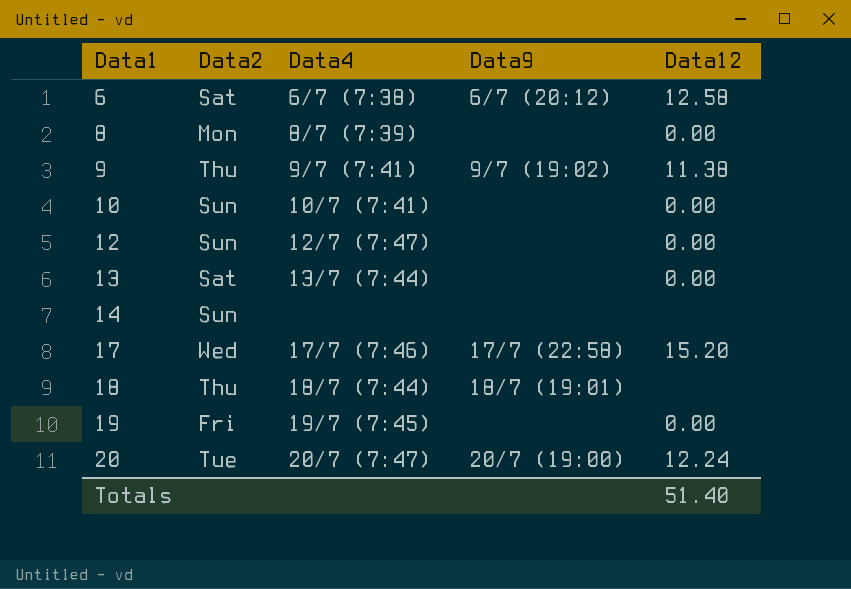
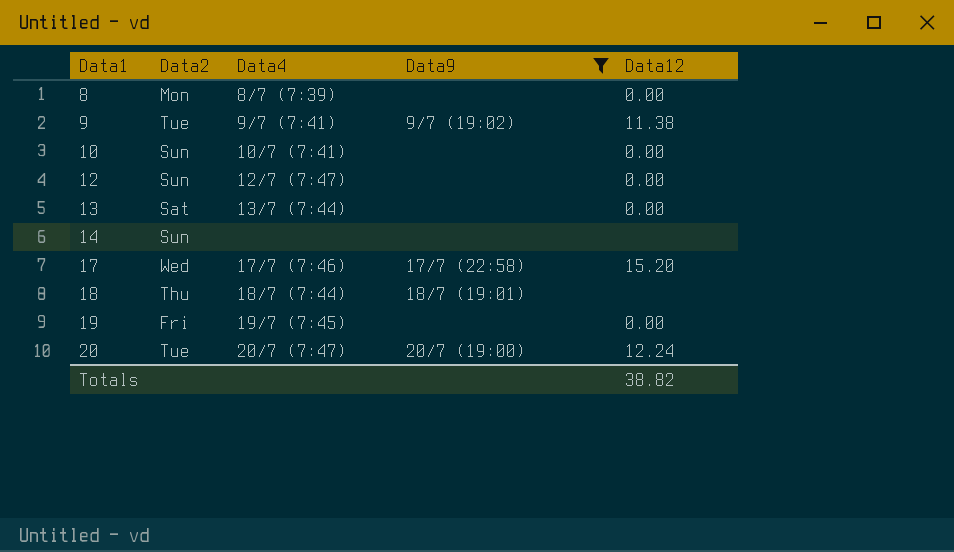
filter: none -> Data9 != 6/7 (20:12)
9 | Data2: Thu -> Tue
Totals | Data12: 51.40 -> 38.82

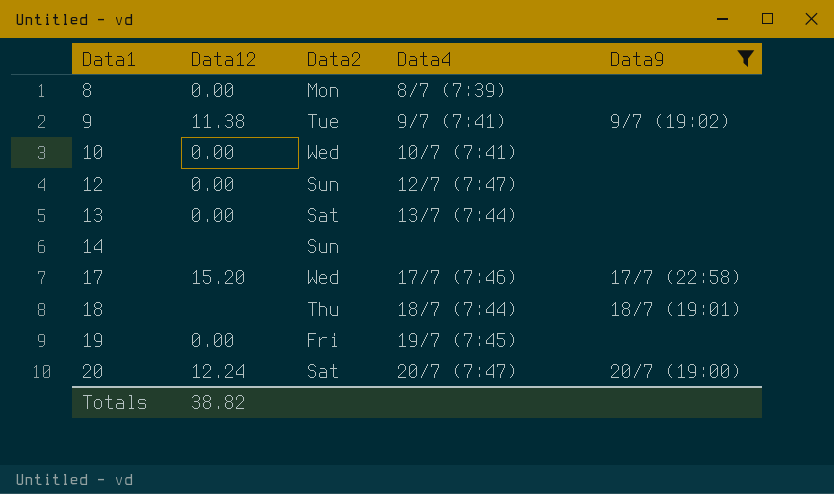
column Data12 | position: 5 -> 2
10 | Data2: Sun -> Wed
20 | Data2: Tue -> Sat

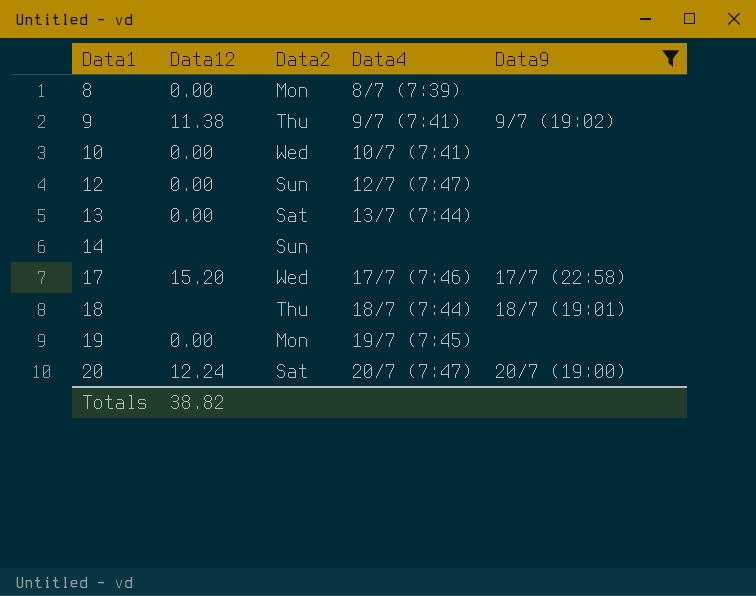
9 | Data2: Tue -> Thu
19 | Data2: Fri -> Mon

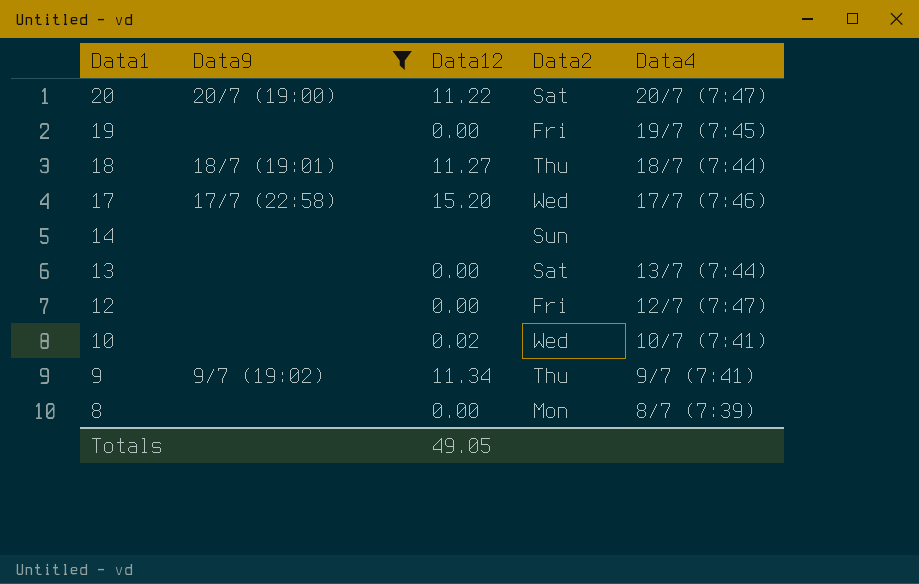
row order: Data1 ascending -> Data1 descending
column Data9 | position: 5 -> 2
20 | Data12: 12.24 -> 11.22
19 | Data2: Mon -> Fri
18 | Data12: none -> 11.27
12 | Data2: Sun -> Fri
10 | Data12: 0.00 -> 0.02
9 | Data12: 11.38 -> 11.34
Totals | Data12: 38.82 -> 49.05

